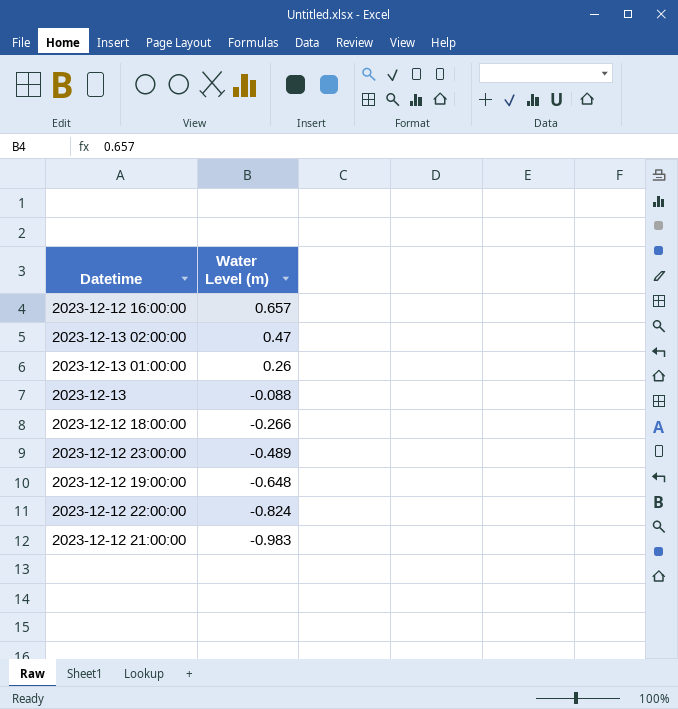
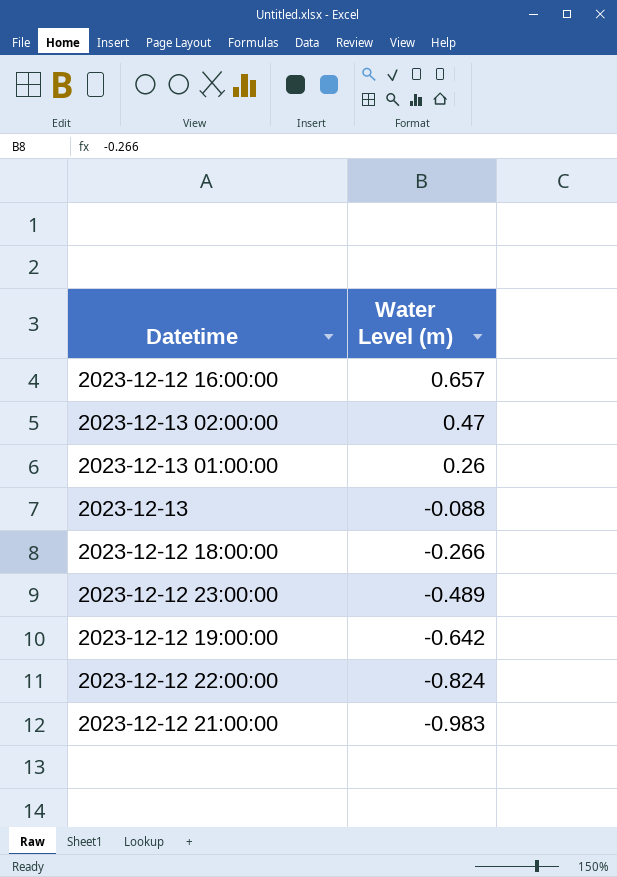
2023-12-12 19:00:00 | Water Level (m): -0.648 -> -0.642

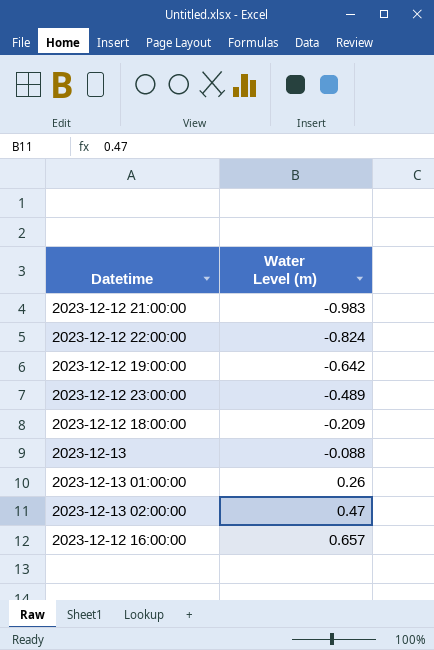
row order: Water Level (m) descending -> Water Level (m) ascending
2023-12-12 18:00:00 | Water Level (m): -0.266 -> -0.209

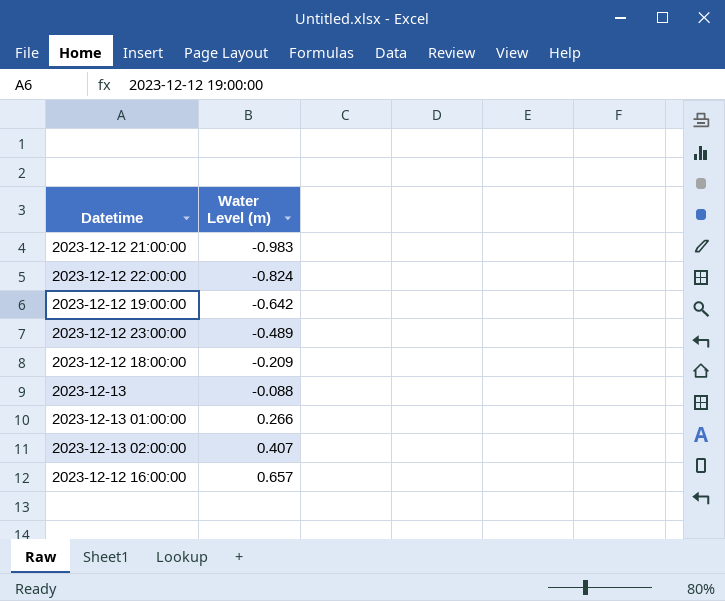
2023-12-13 01:00:00 | Water Level (m): 0.26 -> 0.266
2023-12-13 02:00:00 | Water Level (m): 0.47 -> 0.407

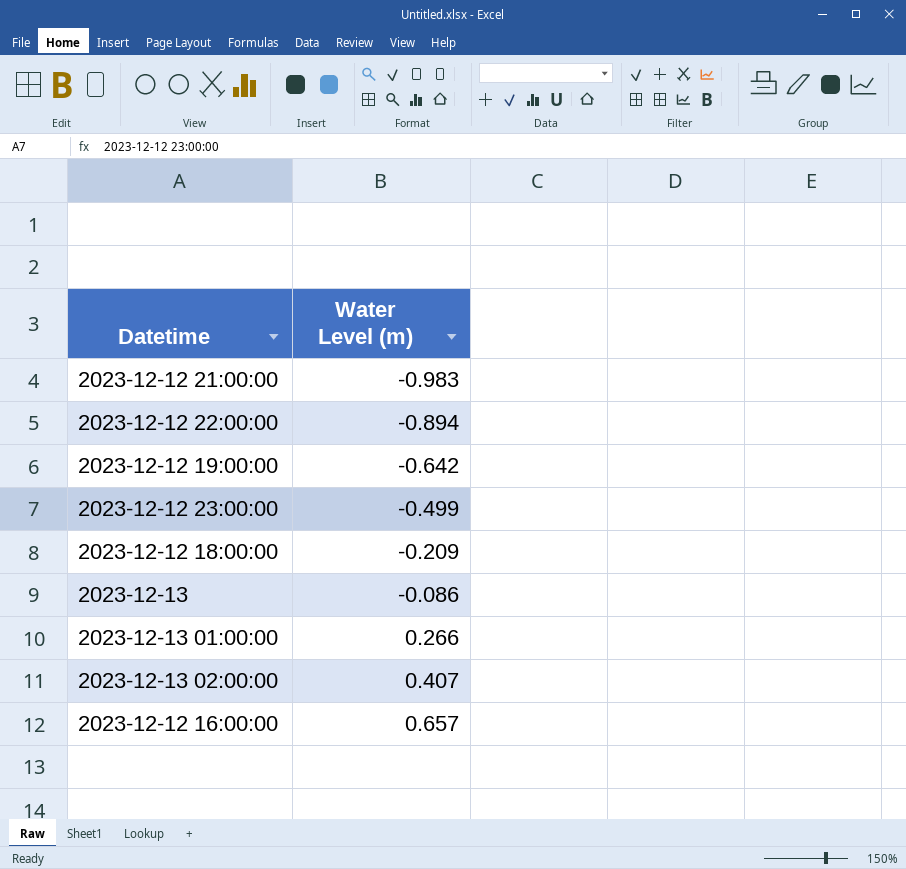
2023-12-12 22:00:00 | Water Level (m): -0.824 -> -0.894
2023-12-12 23:00:00 | Water Level (m): -0.489 -> -0.499
2023-12-13 | Water Level (m): -0.088 -> -0.086

